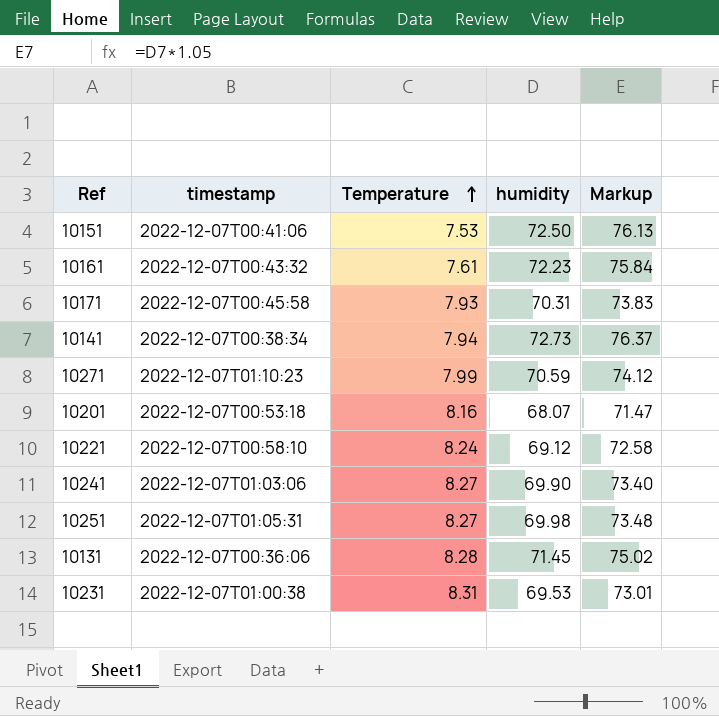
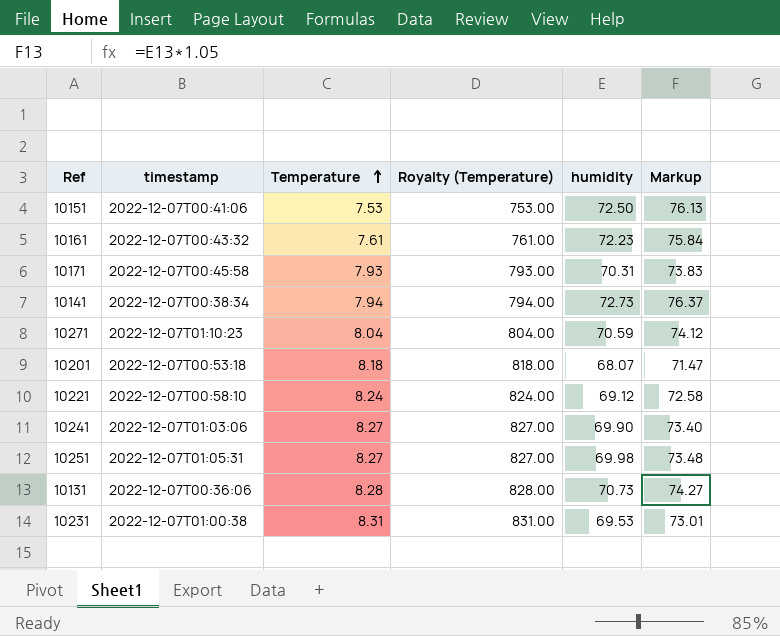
column Royalty (Temperature) | formula: none -> [Temperature] * 100
10271 | Temperature: 7.99 -> 8.04
10201 | Temperature: 8.16 -> 8.18
10131 | humidity: 71.45 -> 70.73
10131 | Markup: 75.02 -> 74.27

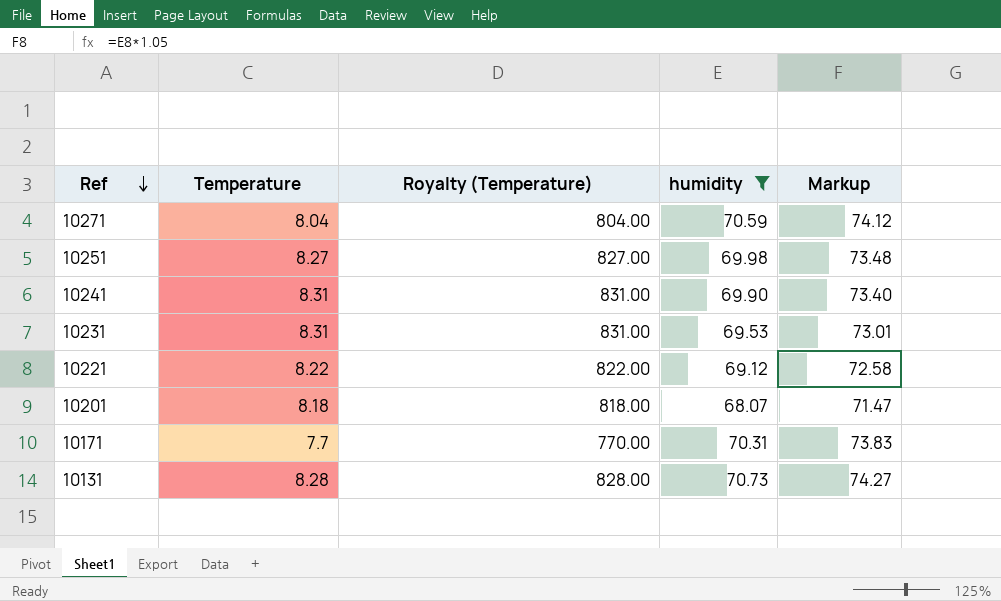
filter: none -> humidity <= 70.73
row order: Temperature ascending -> Ref descending
column timestamp | position: 2 -> none
10241 | Temperature: 8.27 -> 8.31
10241 | Royalty (Temperature): 827.00 -> 831.00
10221 | Temperature: 8.24 -> 8.22
10221 | Royalty (Temperature): 824.00 -> 822.00
10171 | Temperature: 7.93 -> 7.7
10171 | Royalty (Temperature): 793.00 -> 770.00

